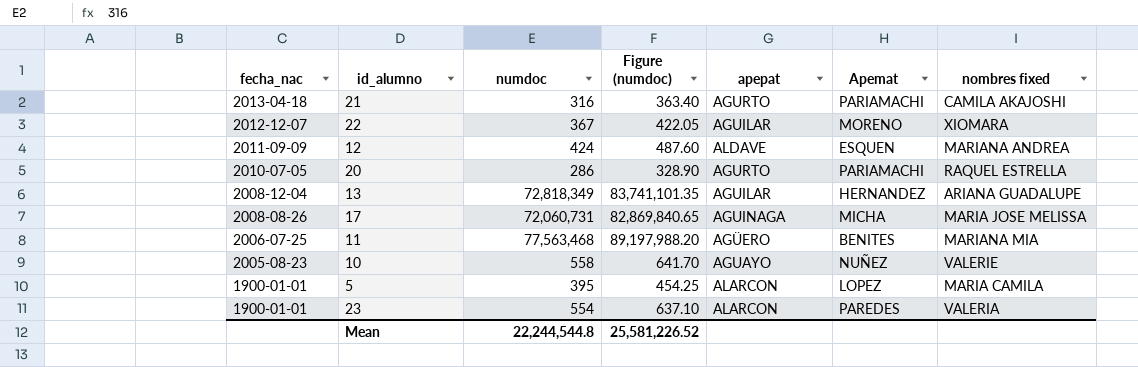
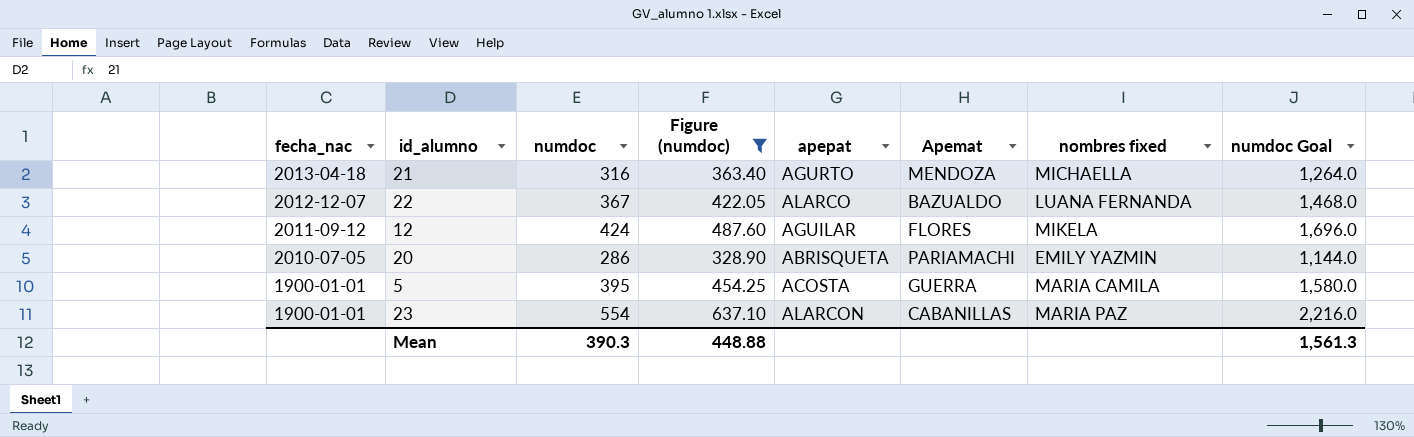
filter: none -> Figure (numdoc) <= 637.10
column numdoc Goal | formula: none -> [numdoc] * 4
21 | Apemat: PARIAMACHI -> MENDOZA
21 | nombres fixed: CAMILA AKAJOSHI -> MICHAELLA
22 | apepat: AGUILAR -> ALARCO
22 | Apemat: MORENO -> BAZUALDO
22 | nombres fixed: XIOMARA -> LUANA FERNANDA
12 | fecha_nac: 2011-09-09 -> 2011-09-12
12 | apepat: ALDAVE -> AGUILAR
12 | Apemat: ESQUEN -> FLORES
12 | nombres fixed: MARIANA ANDREA -> MIKELA
20 | apepat: AGURTO -> ABRISQUETA
20 | nombres fixed: RAQUEL ESTRELLA -> EMILY YAZMIN
5 | apepat: ALARCON -> ACOSTA
5 | Apemat: LOPEZ -> GUERRA
23 | Apemat: PAREDES -> CABANILLAS
23 | nombres fixed: VALERIA -> MARIA PAZ
Mean | numdoc: 22,244,544.8 -> 390.3
Mean | Figure (numdoc): 25,581,226.52 -> 448.88

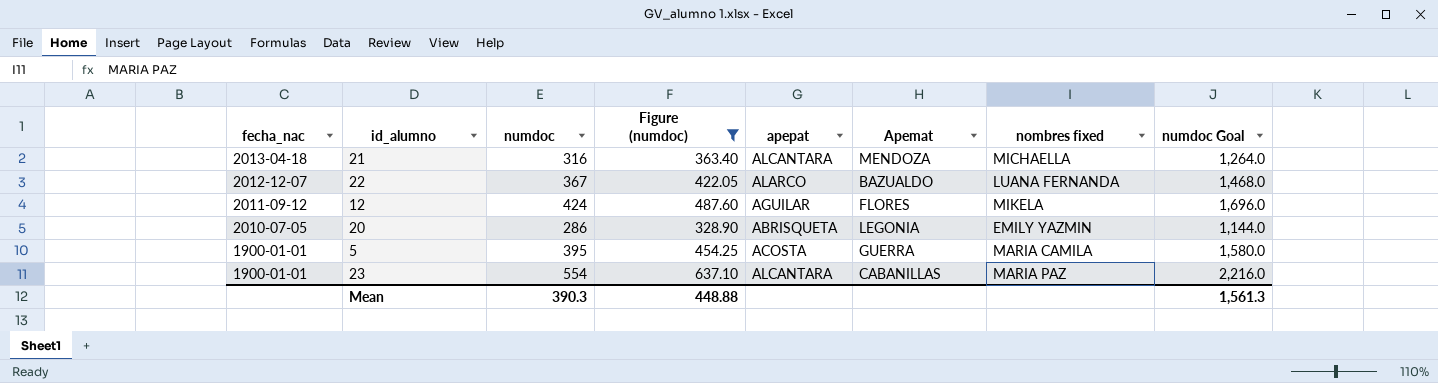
21 | apepat: AGURTO -> ALCANTARA
20 | Apemat: PARIAMACHI -> LEGONIA
23 | apepat: ALARCON -> ALCANTARA

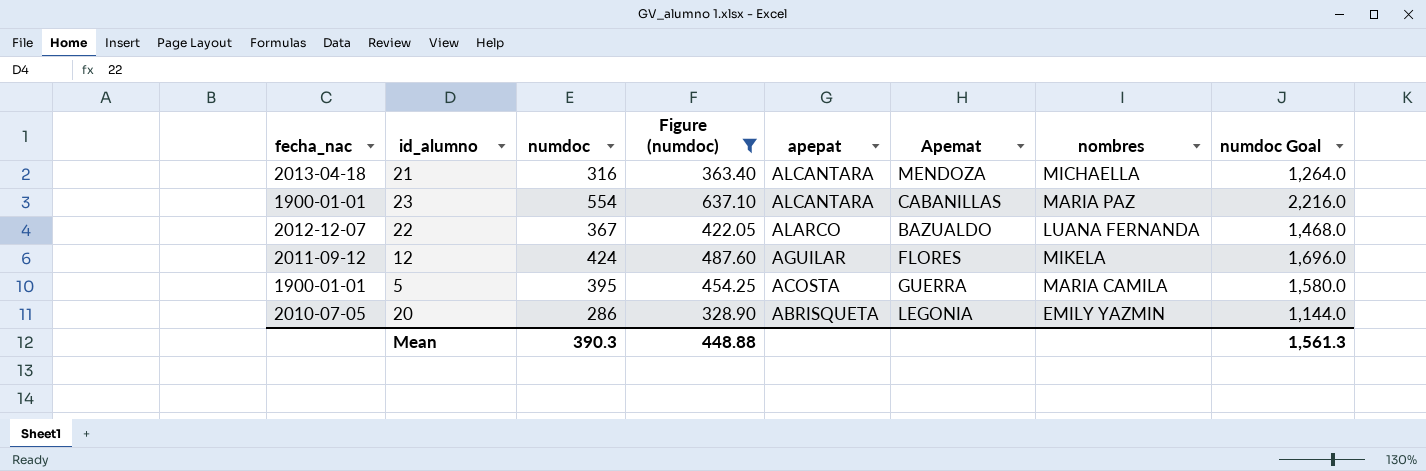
row order: fecha_nac descending -> apepat descending
column name: nombres fixed -> nombres

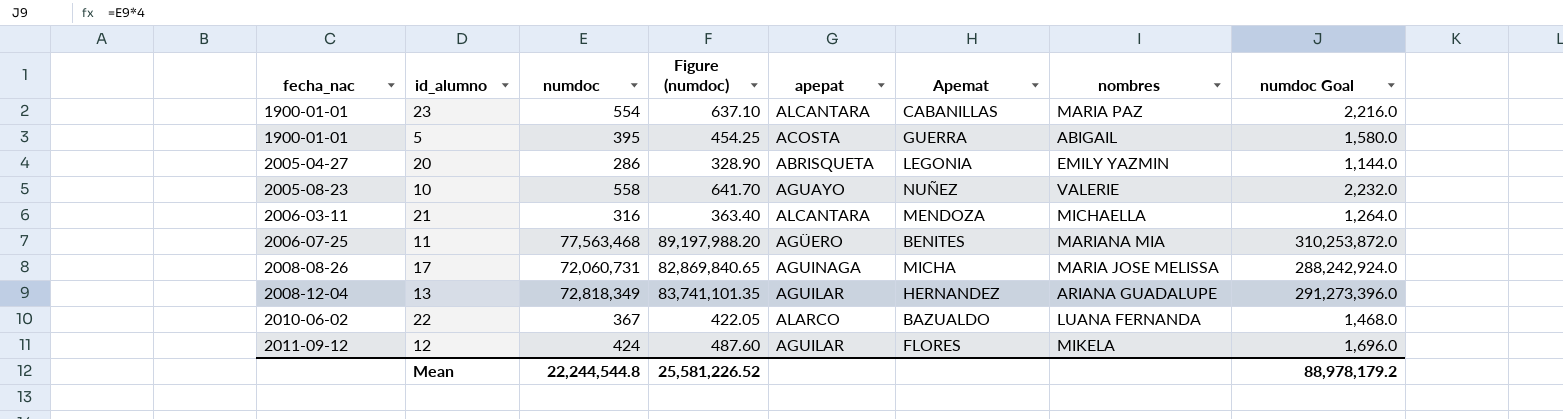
filter: Figure (numdoc) <= 637.10 -> none
row order: apepat descending -> fecha_nac ascending
5 | nombres: MARIA CAMILA -> ABIGAIL
20 | fecha_nac: 2010-07-05 -> 2005-04-27
21 | fecha_nac: 2013-04-18 -> 2006-03-11
22 | fecha_nac: 2012-12-07 -> 2010-06-02
Mean | numdoc: 390.3 -> 22,244,544.8
Mean | Figure (numdoc): 448.88 -> 25,581,226.52
Mean | numdoc Goal: 1,561.3 -> 88,978,179.2

